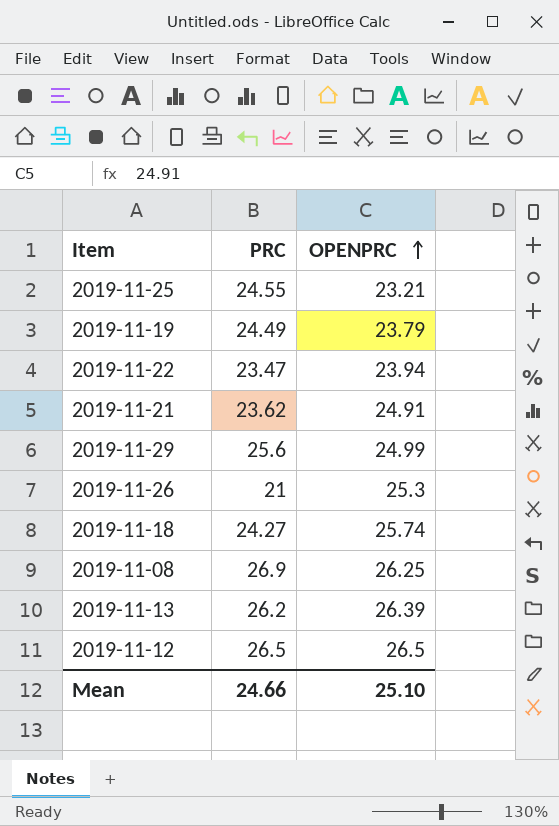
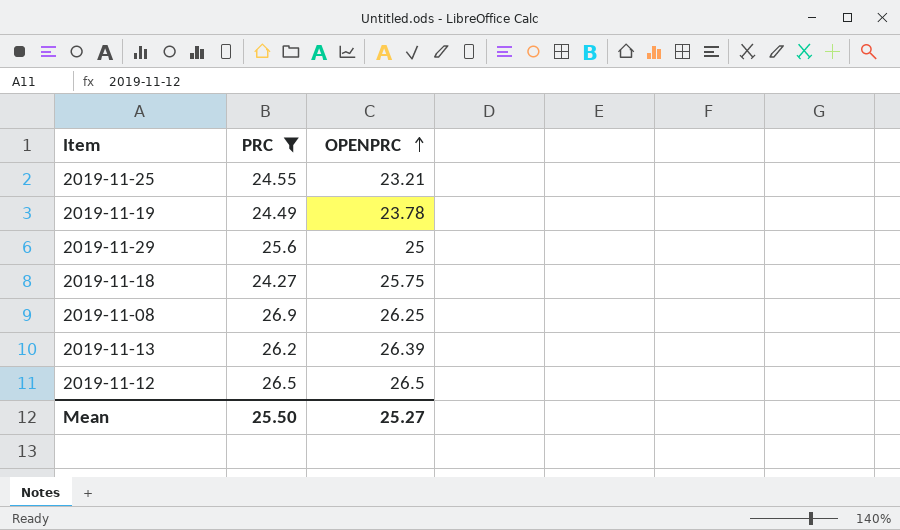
filter: none -> PRC >= 24.27
2019-11-19 | OPENPRC: 23.79 -> 23.78
2019-11-29 | OPENPRC: 24.99 -> 25
2019-11-18 | OPENPRC: 25.74 -> 25.75
Mean | PRC: 24.66 -> 25.50
Mean | OPENPRC: 25.10 -> 25.27

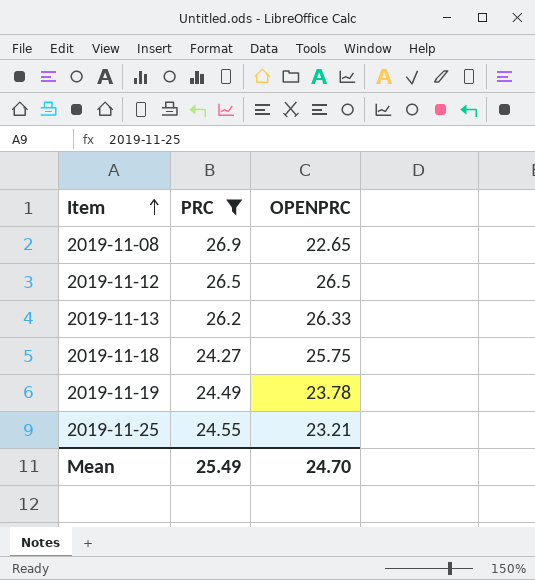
row order: OPENPRC ascending -> Item ascending
row 2019-11-29: 25.6 | 25 -> none
2019-11-08 | OPENPRC: 26.25 -> 22.65
2019-11-13 | OPENPRC: 26.39 -> 26.33
Mean | PRC: 25.50 -> 25.49
Mean | OPENPRC: 25.27 -> 24.70

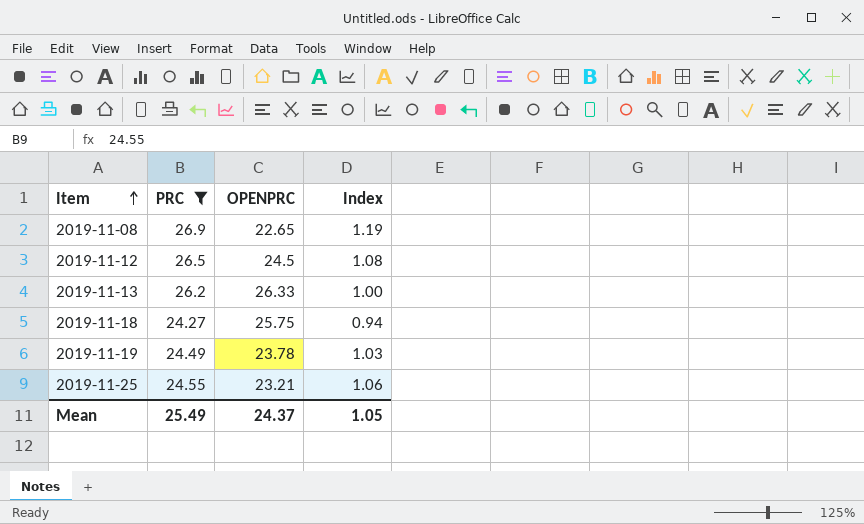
column Index | formula: none -> [PRC] / [OPENPRC]
2019-11-12 | OPENPRC: 26.5 -> 24.5
Mean | OPENPRC: 24.70 -> 24.37

